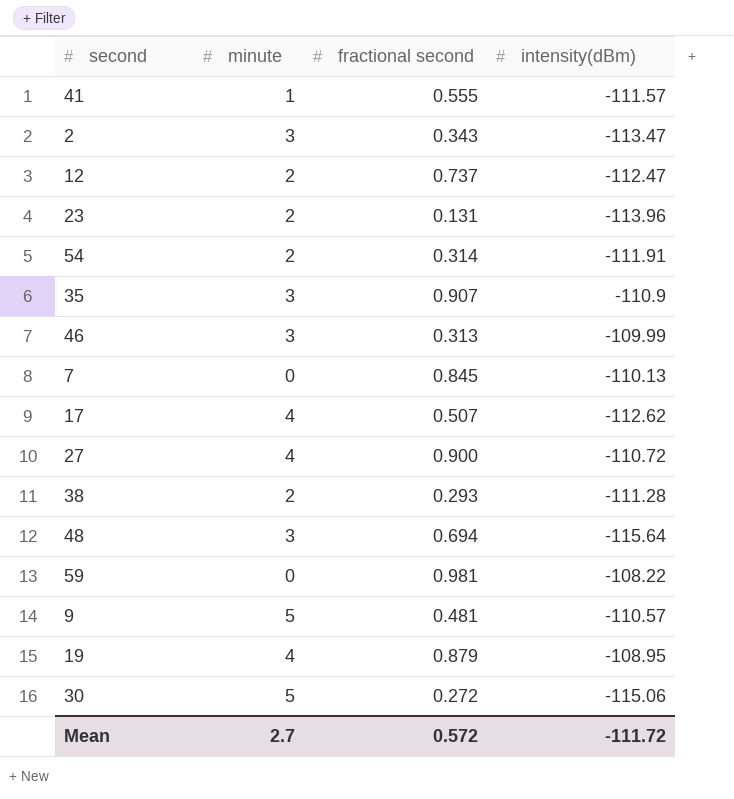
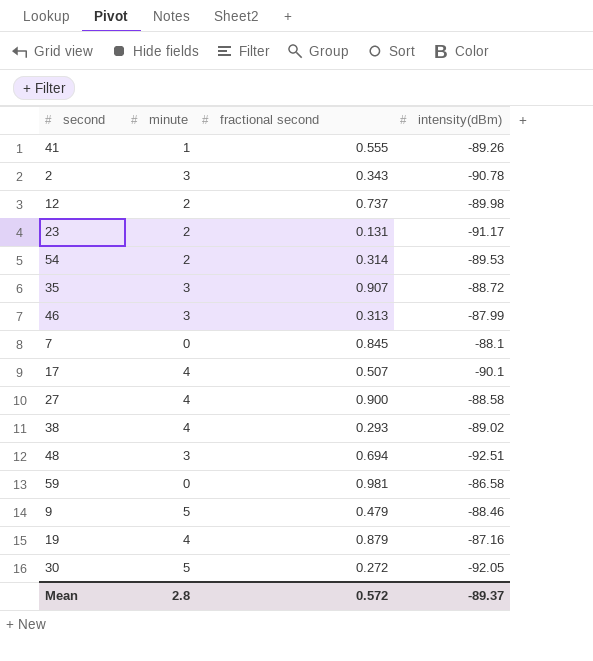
41 | intensity(dBm): -111.57 -> -89.26
2 | intensity(dBm): -113.47 -> -90.78
12 | intensity(dBm): -112.47 -> -89.98
23 | intensity(dBm): -113.96 -> -91.17
54 | intensity(dBm): -111.91 -> -89.53
35 | intensity(dBm): -110.9 -> -88.72
46 | intensity(dBm): -109.99 -> -87.99
7 | intensity(dBm): -110.13 -> -88.1
17 | intensity(dBm): -112.62 -> -90.1
27 | intensity(dBm): -110.72 -> -88.58
38 | minute: 2 -> 4
38 | intensity(dBm): -111.28 -> -89.02
48 | intensity(dBm): -115.64 -> -92.51
59 | intensity(dBm): -108.22 -> -86.58
9 | fractional second: 0.481 -> 0.479
9 | intensity(dBm): -110.57 -> -88.46
19 | intensity(dBm): -108.95 -> -87.16
30 | intensity(dBm): -115.06 -> -92.05
Mean | minute: 2.7 -> 2.8
Mean | intensity(dBm): -111.72 -> -89.37

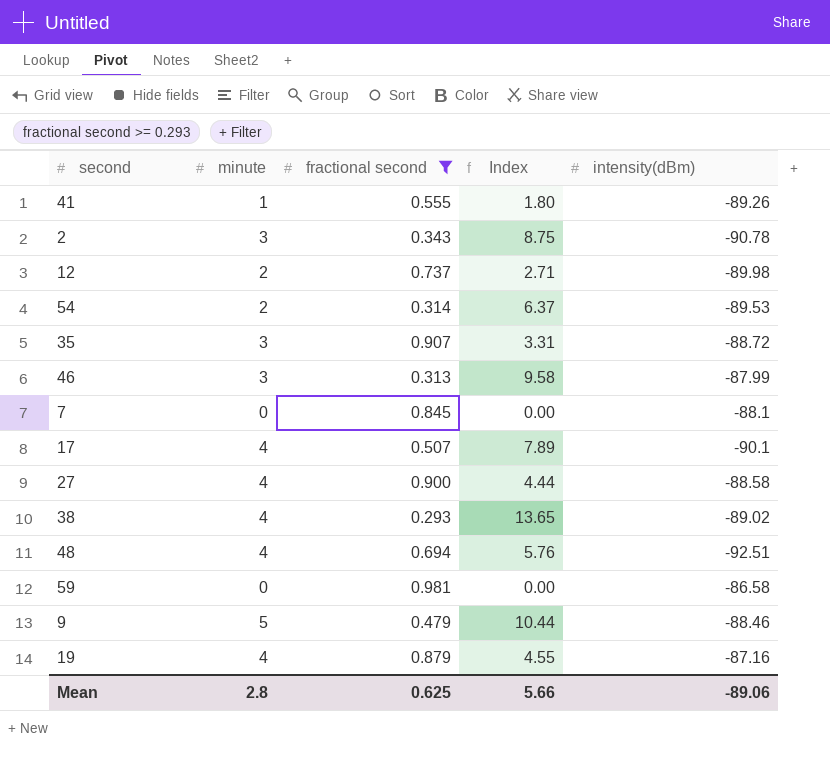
filter: none -> fractional second >= 0.293
column Index | formula: none -> [minute] / [fractional second]
48 | minute: 3 -> 4
Mean | fractional second: 0.572 -> 0.625
Mean | intensity(dBm): -89.37 -> -89.06

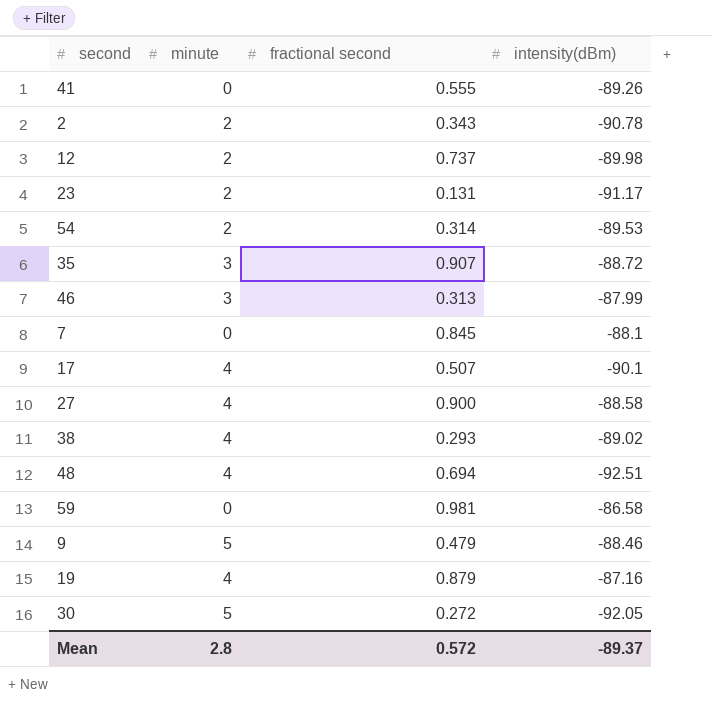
filter: fractional second >= 0.293 -> none
column Index | formula: [minute] / [fractional second] -> none
41 | minute: 1 -> 0
2 | minute: 3 -> 2
Mean | fractional second: 0.625 -> 0.572
Mean | intensity(dBm): -89.06 -> -89.37

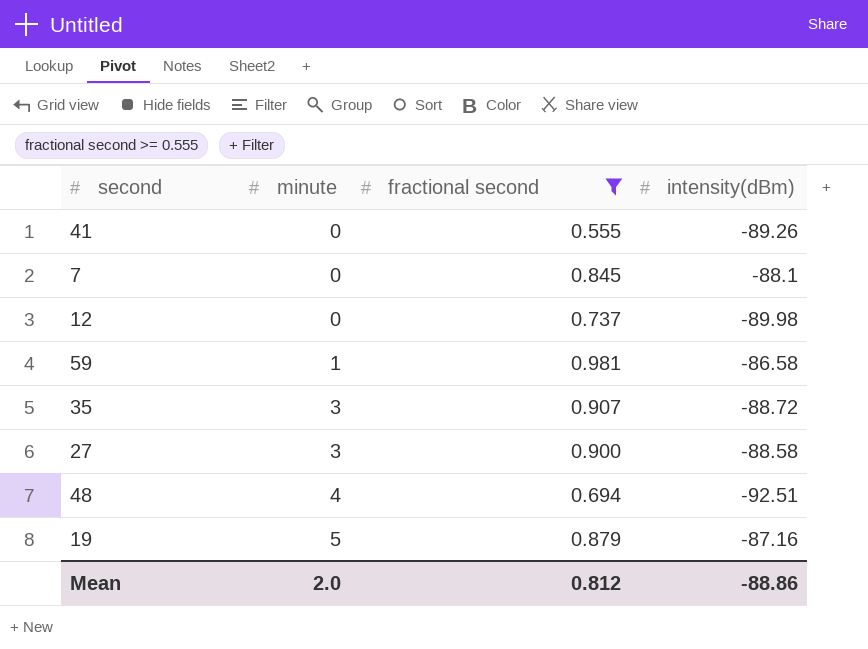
filter: none -> fractional second >= 0.555
row order: none -> minute ascending
12 | minute: 2 -> 0
59 | minute: 0 -> 1
27 | minute: 4 -> 3
19 | minute: 4 -> 5
Mean | minute: 2.8 -> 2.0
Mean | fractional second: 0.572 -> 0.812
Mean | intensity(dBm): -89.37 -> -88.86

